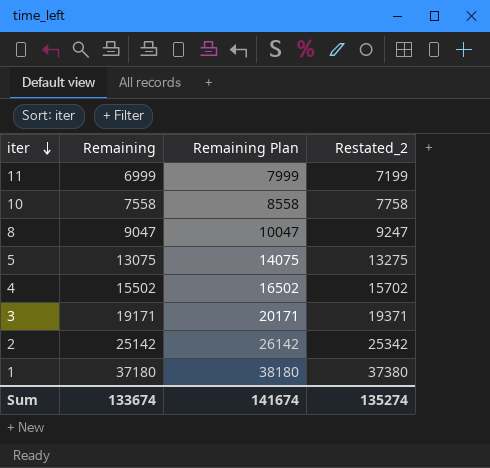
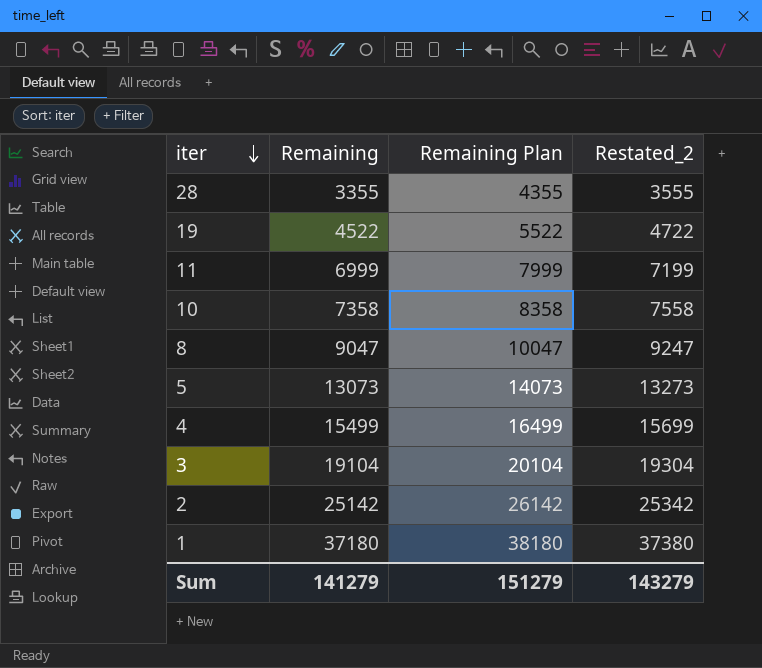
row 28: none -> 3355 | 4355 | 3555
row 19: none -> 4522 | 5522 | 4722
10 | Remaining: 7558 -> 7358
10 | Remaining Plan: 8558 -> 8358
10 | Restated_2: 7758 -> 7558
5 | Remaining: 13075 -> 13073
5 | Remaining Plan: 14075 -> 14073
5 | Restated_2: 13275 -> 13273
4 | Remaining: 15502 -> 15499
4 | Remaining Plan: 16502 -> 16499
4 | Restated_2: 15702 -> 15699
3 | Remaining: 19171 -> 19104
3 | Remaining Plan: 20171 -> 20104
3 | Restated_2: 19371 -> 19304
Sum | Remaining: 133674 -> 141279
Sum | Remaining Plan: 141674 -> 151279
Sum | Restated_2: 135274 -> 143279

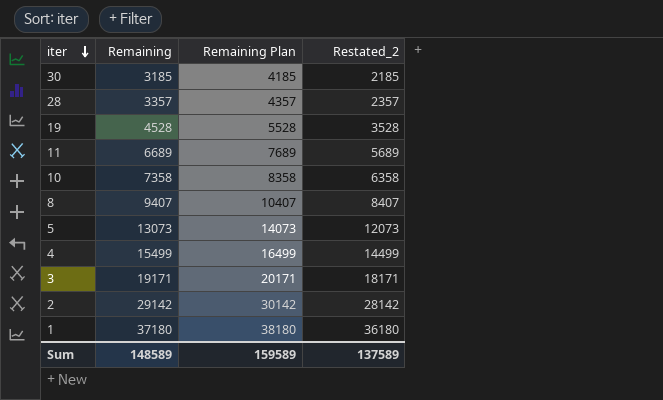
column Restated_2 | formula: [Remaining] + 200 -> [Remaining] - 1000
row 30: none -> 3185 | 4185 | 2185
28 | Remaining: 3355 -> 3357
28 | Remaining Plan: 4355 -> 4357
19 | Remaining: 4522 -> 4528
19 | Remaining Plan: 5522 -> 5528
11 | Remaining: 6999 -> 6689
11 | Remaining Plan: 7999 -> 7689
8 | Remaining: 9047 -> 9407
8 | Remaining Plan: 10047 -> 10407
3 | Remaining: 19104 -> 19171
3 | Remaining Plan: 20104 -> 20171
2 | Remaining: 25142 -> 29142
2 | Remaining Plan: 26142 -> 30142
Sum | Remaining: 141279 -> 148589
Sum | Remaining Plan: 151279 -> 159589
Sum | Restated_2: 143279 -> 137589

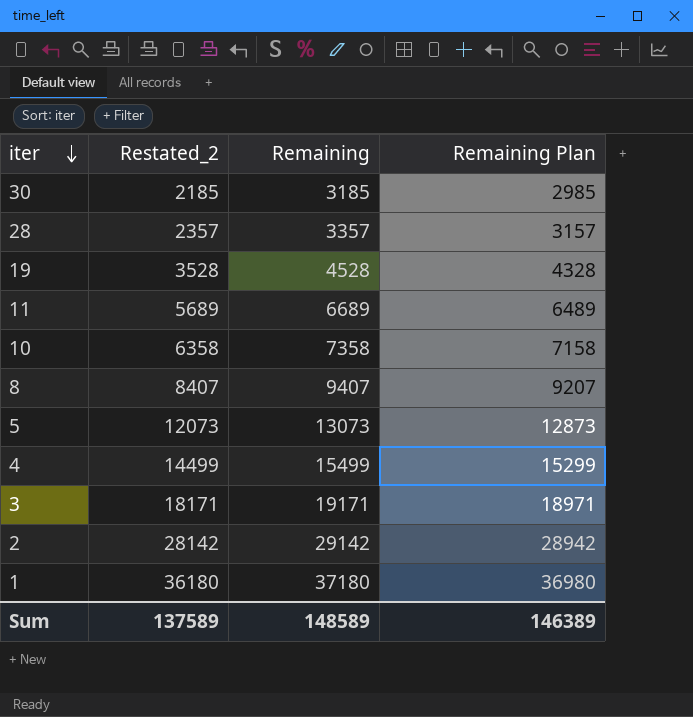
column Restated_2 | position: 4 -> 2
column Remaining Plan | formula: [Remaining] + 1000 -> [Remaining] - 200
Sum | Remaining Plan: 159589 -> 146389

